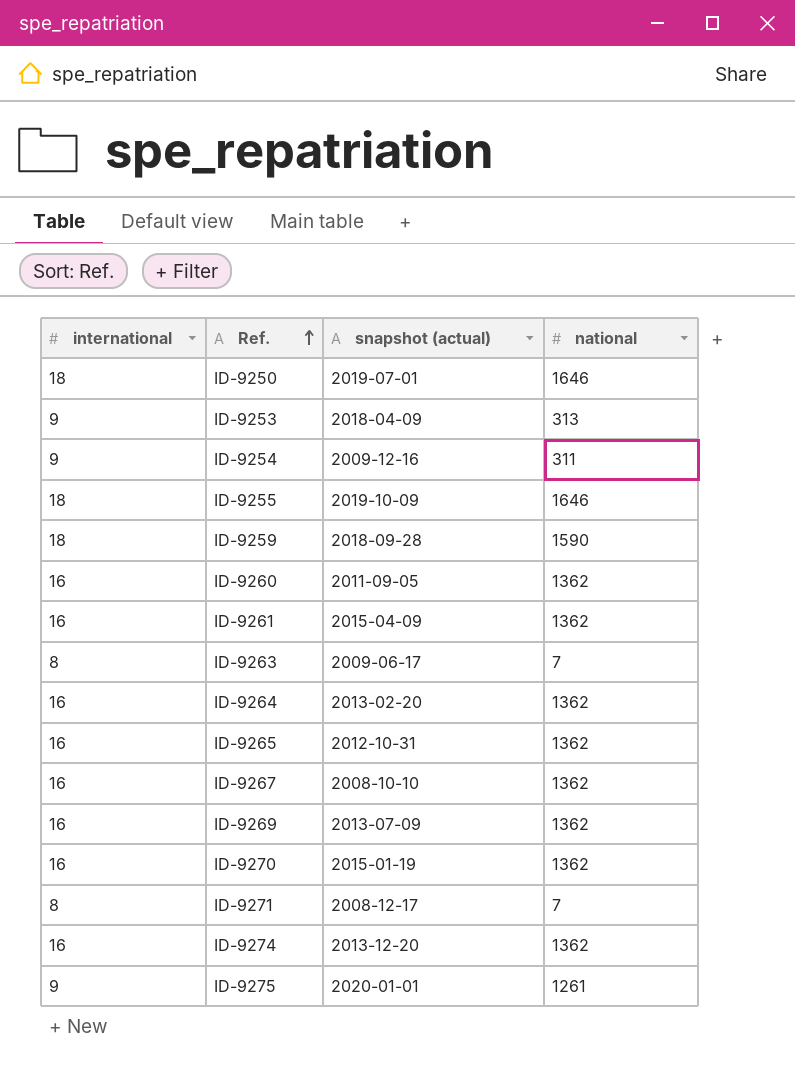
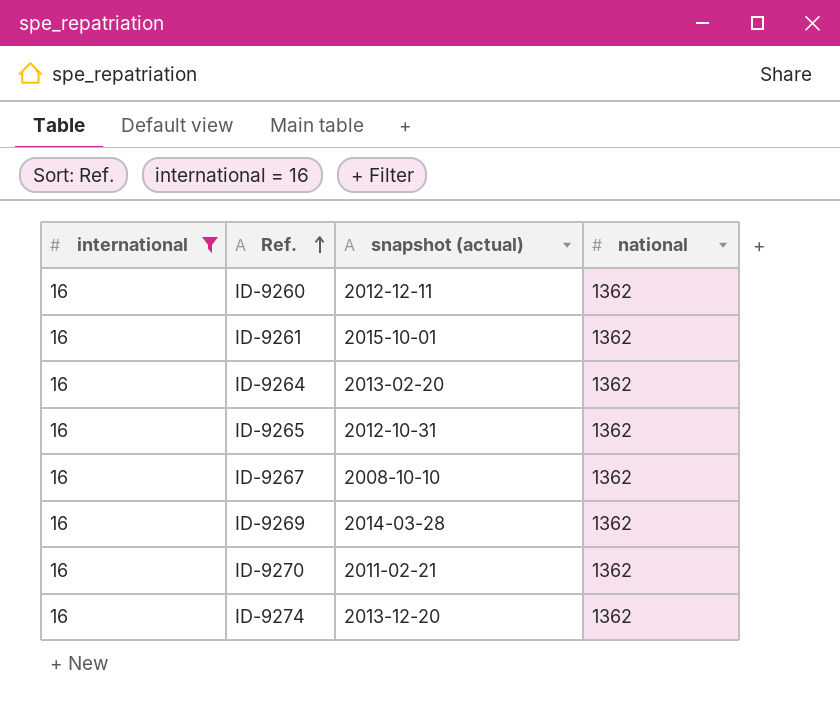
filter: none -> international = 16
ID-9260 | snapshot (actual): 2011-09-05 -> 2012-12-11
ID-9261 | snapshot (actual): 2015-04-09 -> 2015-10-01
ID-9269 | snapshot (actual): 2013-07-09 -> 2014-03-28
ID-9270 | snapshot (actual): 2015-01-19 -> 2011-02-21

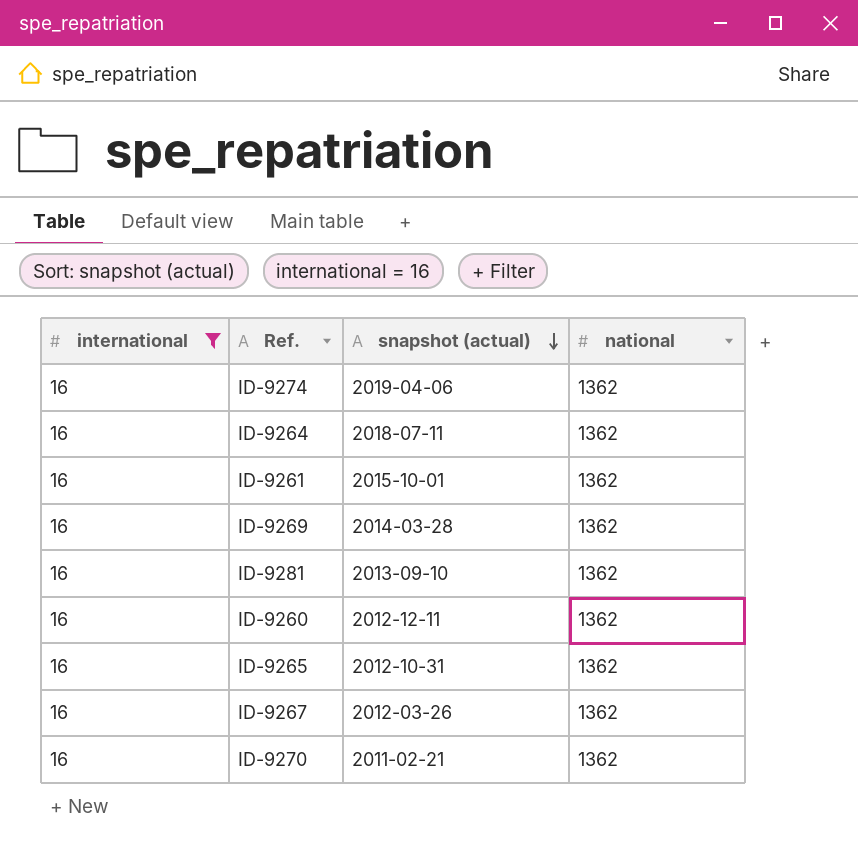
row order: Ref. ascending -> snapshot (actual) descending
ID-9274 | snapshot (actual): 2013-12-20 -> 2019-04-06
ID-9264 | snapshot (actual): 2013-02-20 -> 2018-07-11
row ID-9281: none -> 16 | 2013-09-10 | 1362
ID-9267 | snapshot (actual): 2008-10-10 -> 2012-03-26

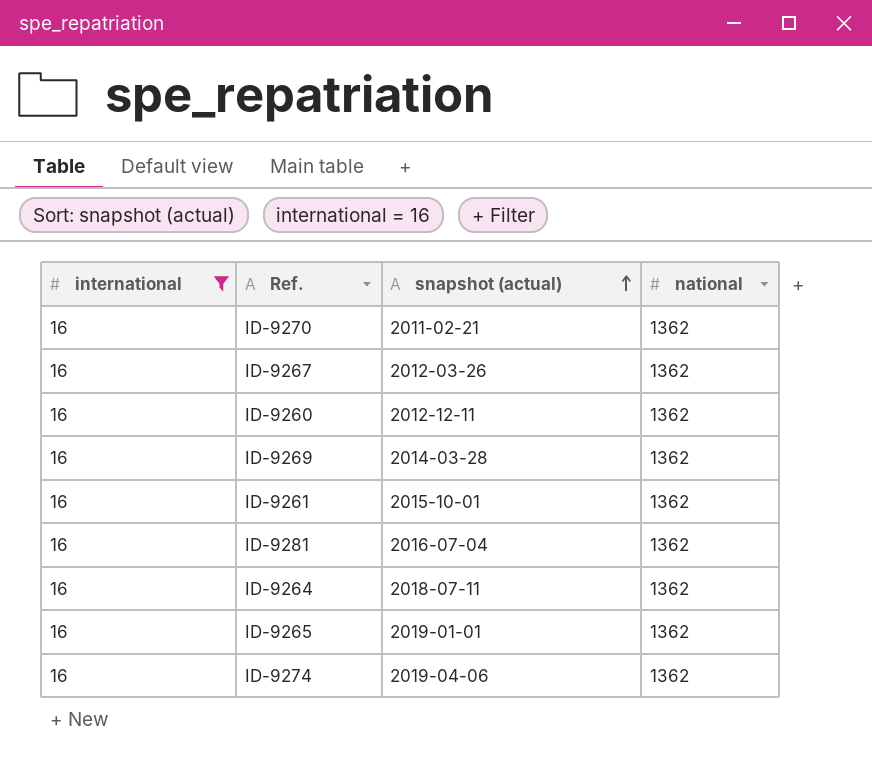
row order: snapshot (actual) descending -> snapshot (actual) ascending
ID-9281 | snapshot (actual): 2013-09-10 -> 2016-07-04
ID-9265 | snapshot (actual): 2012-10-31 -> 2019-01-01

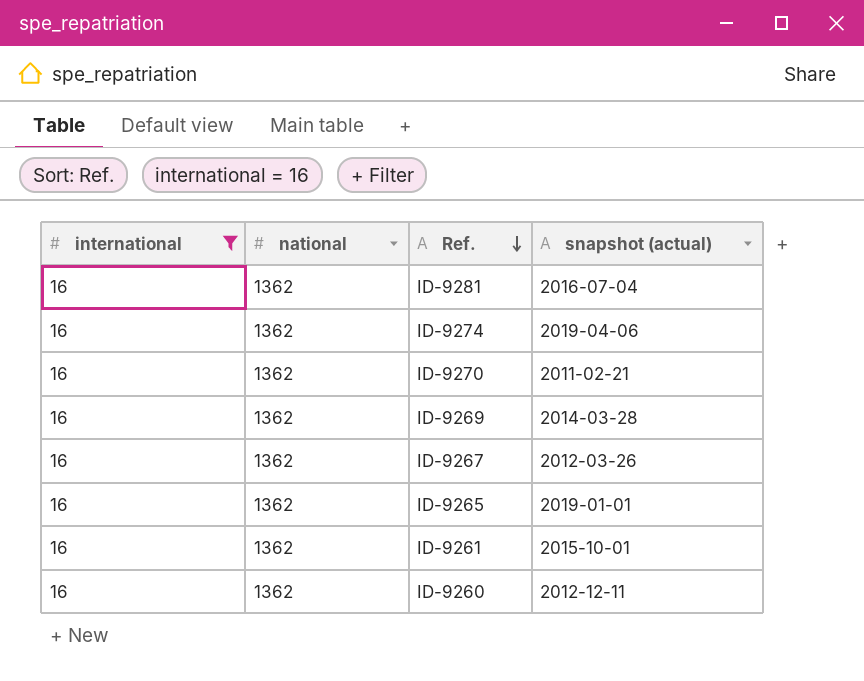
row order: snapshot (actual) ascending -> Ref. descending
column national | position: 4 -> 2
row ID-9264: 16 | 2018-07-11 | 1362 -> none

